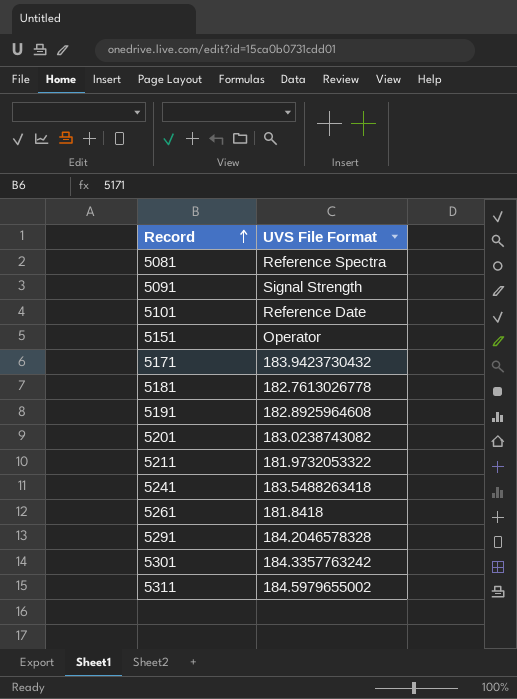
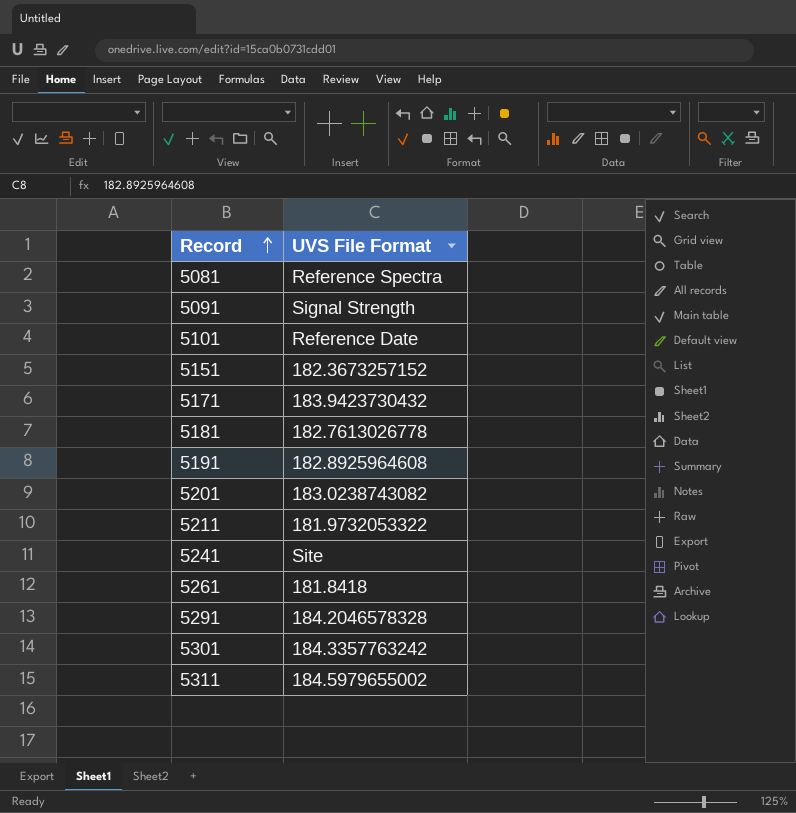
5151 | UVS File Format: Operator -> 182.3673257152
5241 | UVS File Format: 183.5488263418 -> Site

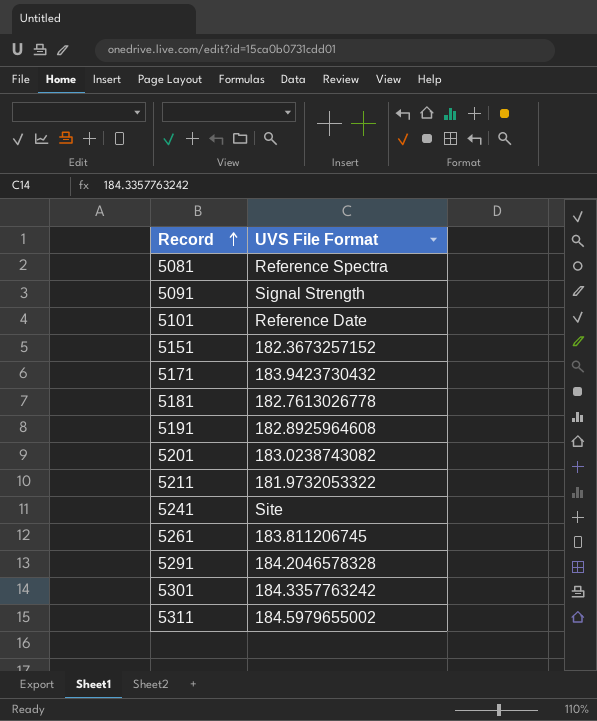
5261 | UVS File Format: 181.8418 -> 183.811206745

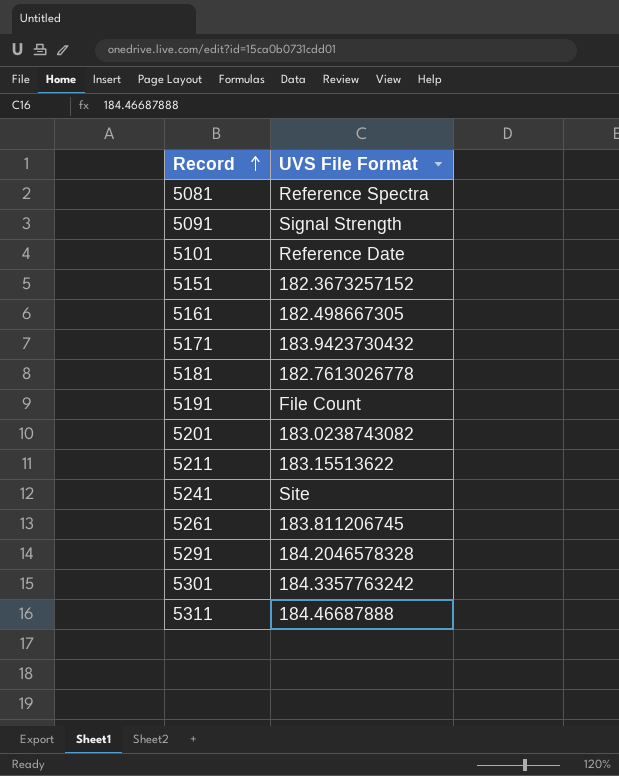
row 5161: none -> 182.498667305
5191 | UVS File Format: 182.8925964608 -> File Count
5211 | UVS File Format: 181.9732053322 -> 183.15513622
5311 | UVS File Format: 184.5979655002 -> 184.46687888

